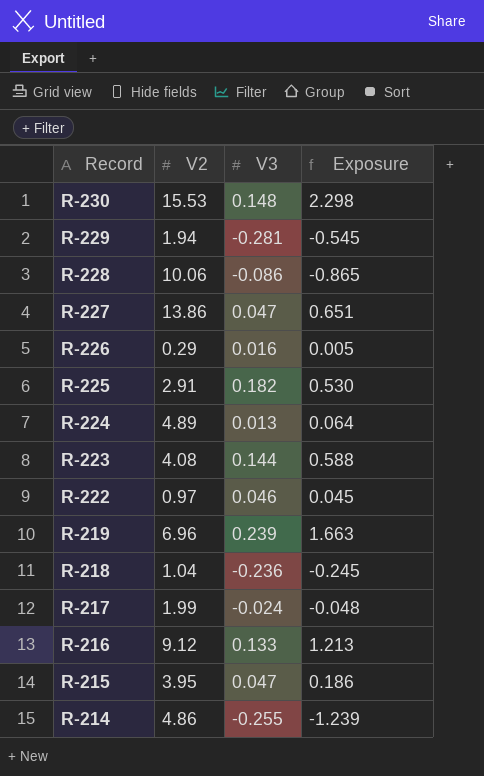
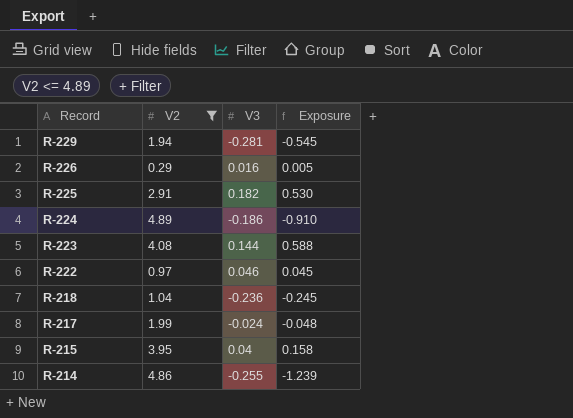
filter: none -> V2 <= 4.89
R-224 | V3: 0.013 -> -0.186
R-224 | Exposure: 0.064 -> -0.910
R-215 | V3: 0.047 -> 0.04
R-215 | Exposure: 0.186 -> 0.158

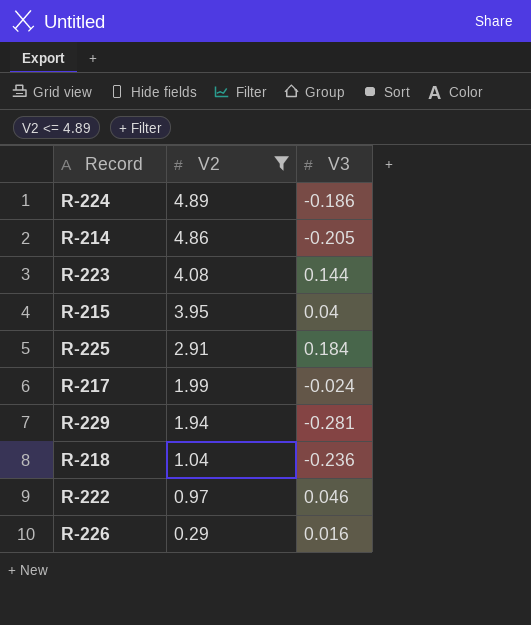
row order: Record descending -> V2 descending
column Exposure | formula: [V2] * [V3] -> none
R-214 | V3: -0.255 -> -0.205
R-225 | V3: 0.182 -> 0.184

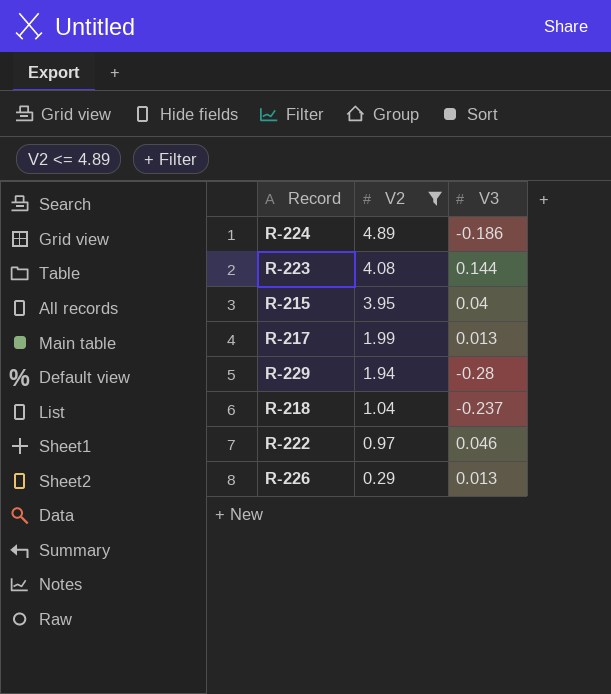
row R-214: 4.86 | -0.205 -> none
row R-225: 2.91 | 0.184 -> none
R-217 | V3: -0.024 -> 0.013
R-229 | V3: -0.281 -> -0.28
R-218 | V3: -0.236 -> -0.237
R-226 | V3: 0.016 -> 0.013

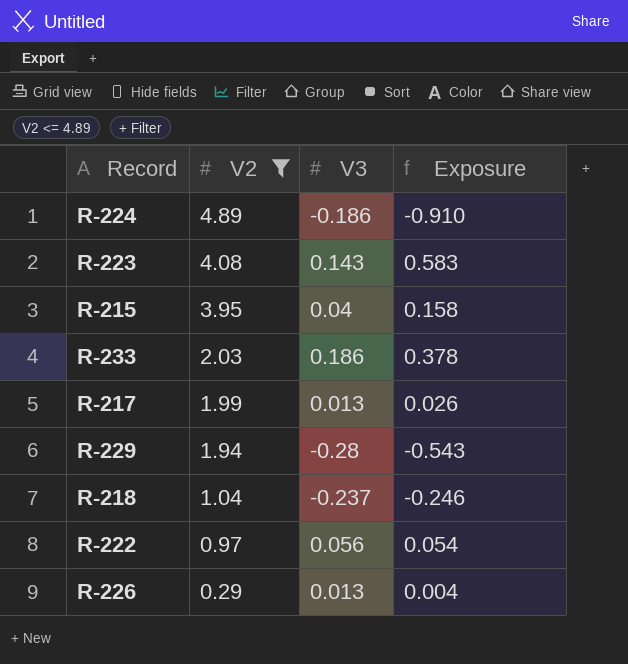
column Exposure | formula: none -> [V2] * [V3]
R-223 | V3: 0.144 -> 0.143
row R-233: none -> 2.03 | 0.186 | 0.378
R-222 | V3: 0.046 -> 0.056

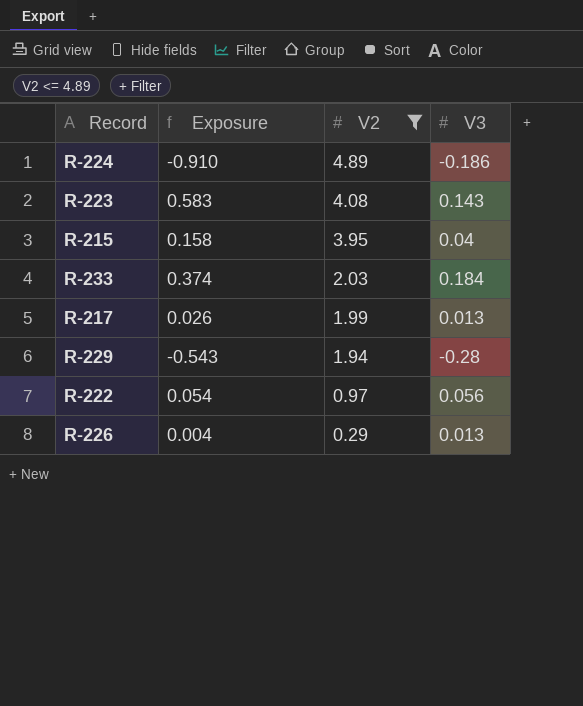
column Exposure | position: 4 -> 2
row R-218: 1.04 | -0.237 | -0.246 -> none
R-233 | Exposure: 0.378 -> 0.374
R-233 | V3: 0.186 -> 0.184

